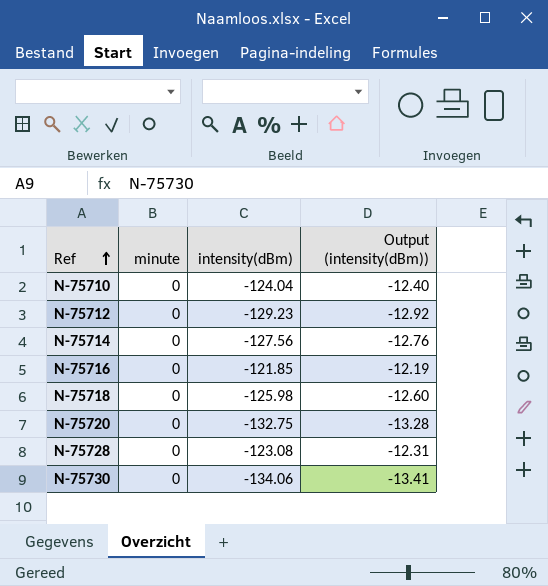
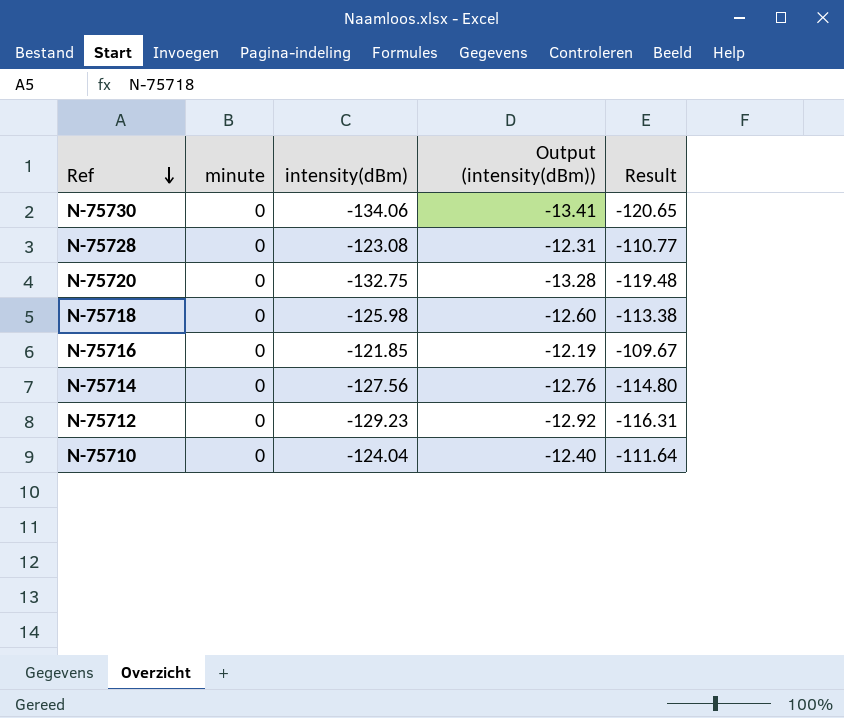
row order: Ref ascending -> Ref descending
column Result | formula: none -> [intensity(dBm)] * 0.9

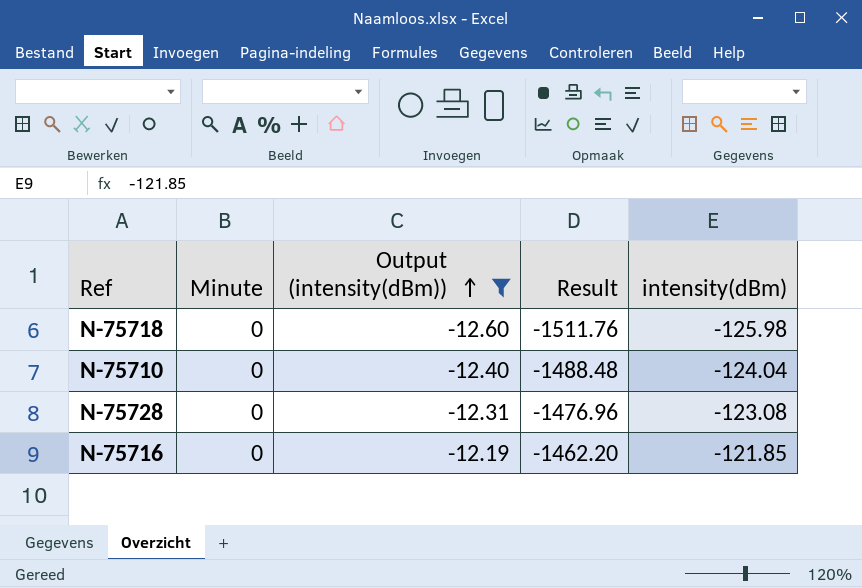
filter: none -> Output (intensity(dBm)) >= -12.60
row order: Ref descending -> Output (intensity(dBm)) ascending
column name: minute -> Minute
column Result | formula: [intensity(dBm)] * 0.9 -> [intensity(dBm)] * 12
column intensity(dBm) | position: 3 -> 5

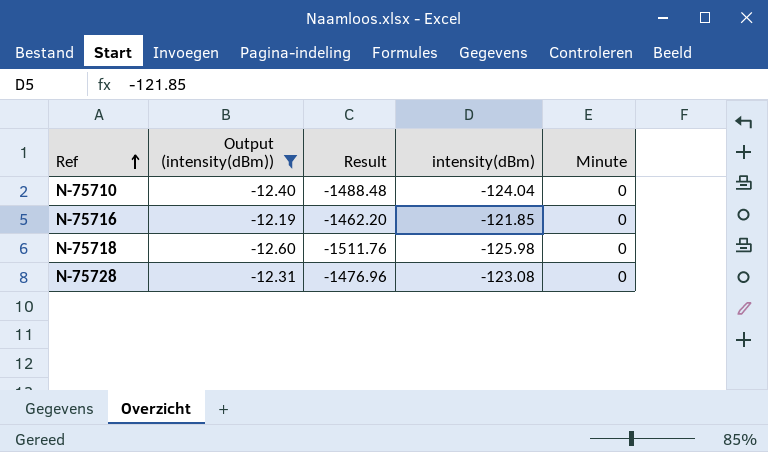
row order: Output (intensity(dBm)) ascending -> Ref ascending
column Minute | position: 2 -> 5

